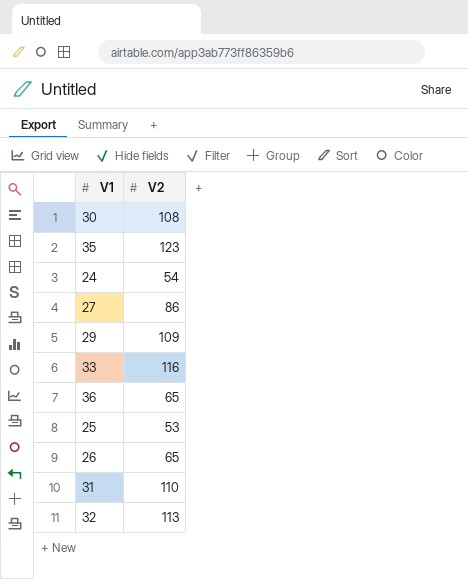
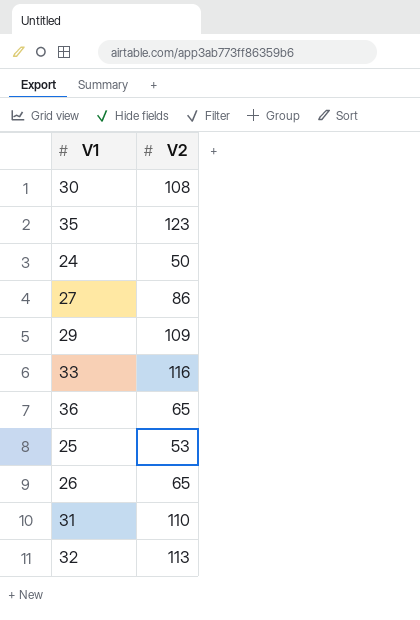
24 | V2: 54 -> 50

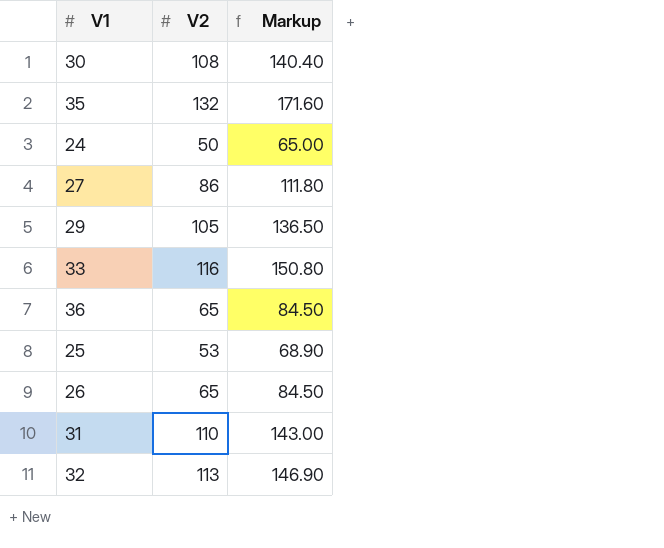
column Markup | formula: none -> [V2] * 1.3
35 | V2: 123 -> 132
29 | V2: 109 -> 105

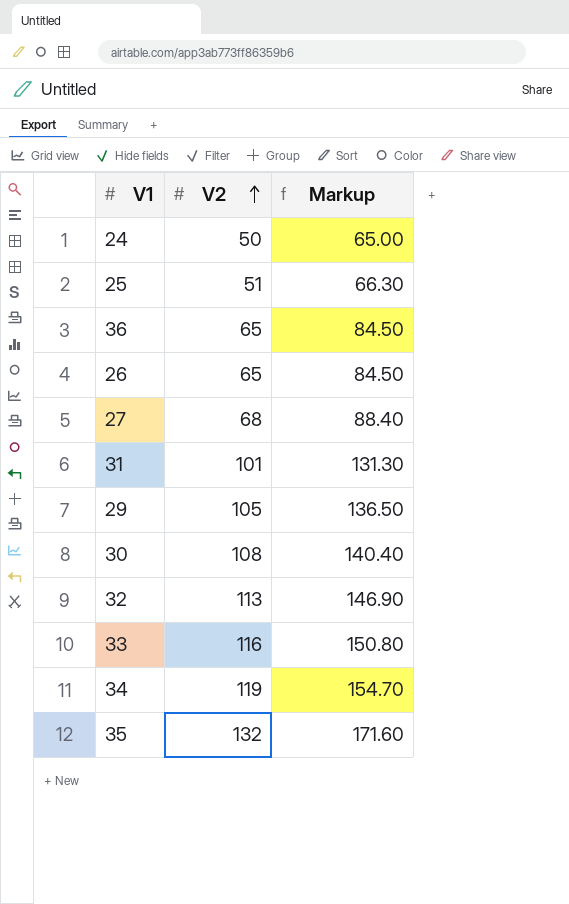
row order: none -> V2 ascending
25 | V2: 53 -> 51
25 | Markup: 68.90 -> 66.30
27 | V2: 86 -> 68
27 | Markup: 111.80 -> 88.40
31 | V2: 110 -> 101
31 | Markup: 143.00 -> 131.30
row 34: none -> 119 | 154.70

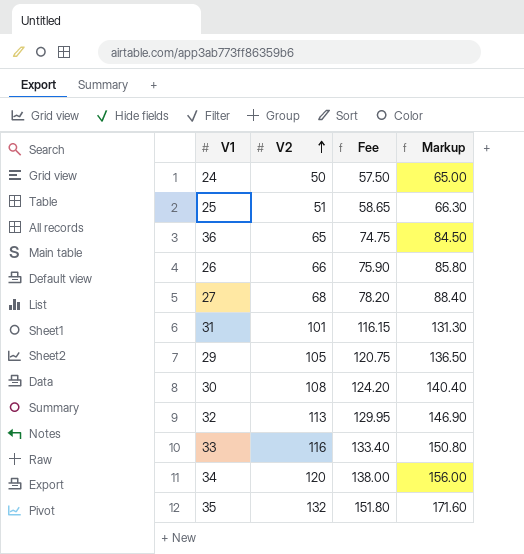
column Fee | formula: none -> [V2] * 1.15
26 | V2: 65 -> 66
26 | Markup: 84.50 -> 85.80
34 | V2: 119 -> 120
34 | Markup: 154.70 -> 156.00

